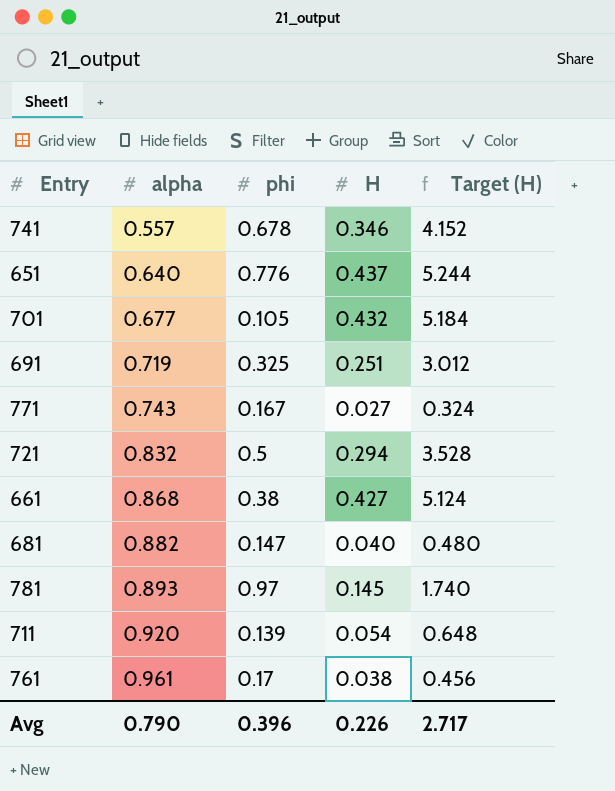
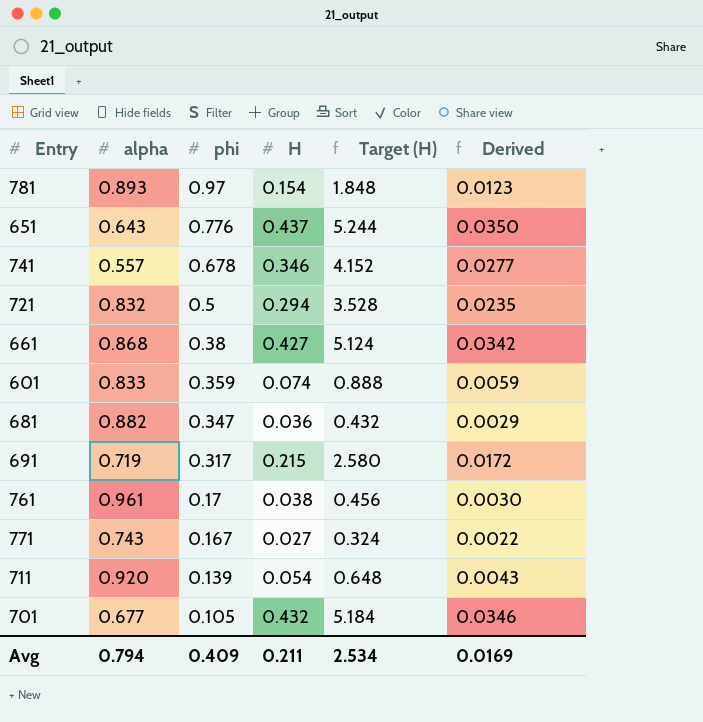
row order: alpha ascending -> phi descending
column Derived | formula: none -> [H] * 0.08
781 | H: 0.145 -> 0.154
781 | Target (H): 1.740 -> 1.848
651 | alpha: 0.640 -> 0.643
row 601: none -> 0.833 | 0.359 | 0.074 | 0.888 | 0.0059
681 | phi: 0.147 -> 0.347
681 | H: 0.040 -> 0.036
681 | Target (H): 0.480 -> 0.432
691 | phi: 0.325 -> 0.317
691 | H: 0.251 -> 0.215
691 | Target (H): 3.012 -> 2.580
Avg | alpha: 0.790 -> 0.794
Avg | phi: 0.396 -> 0.409
Avg | H: 0.226 -> 0.211
Avg | Target (H): 2.717 -> 2.534

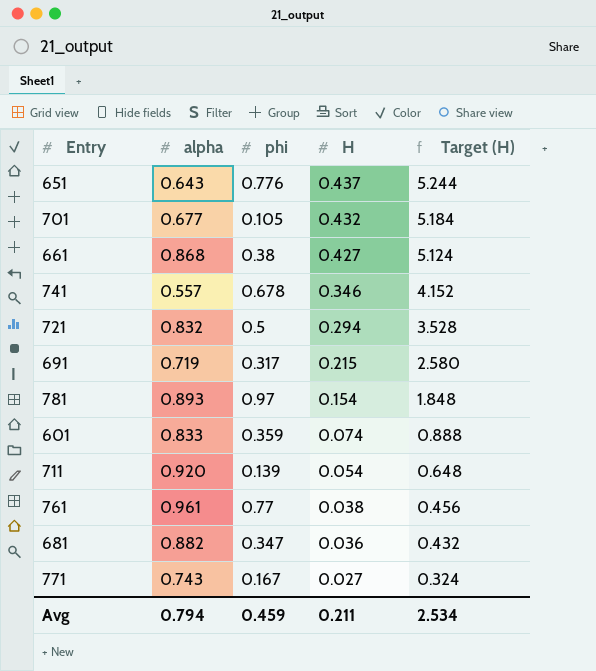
row order: phi descending -> H descending
column Derived | formula: [H] * 0.08 -> none
761 | phi: 0.17 -> 0.77
Avg | phi: 0.409 -> 0.459

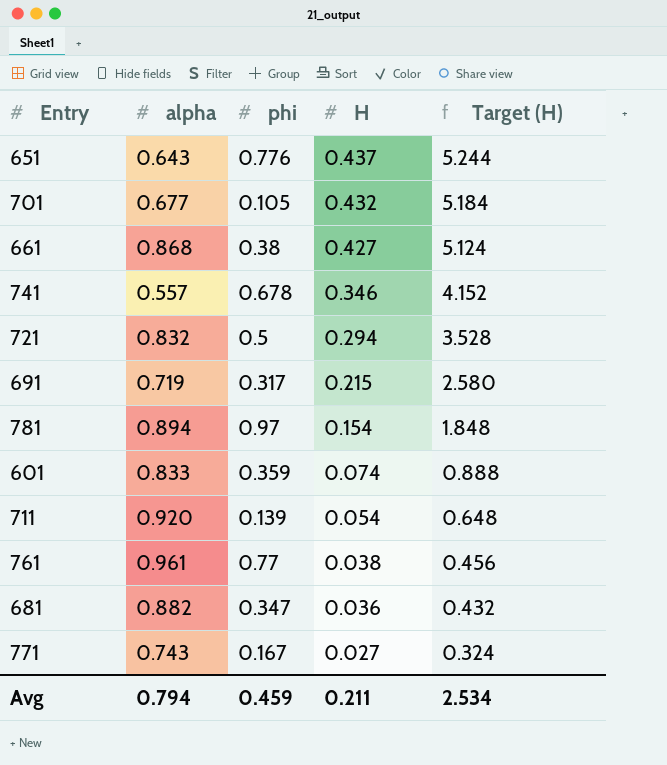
781 | alpha: 0.893 -> 0.894

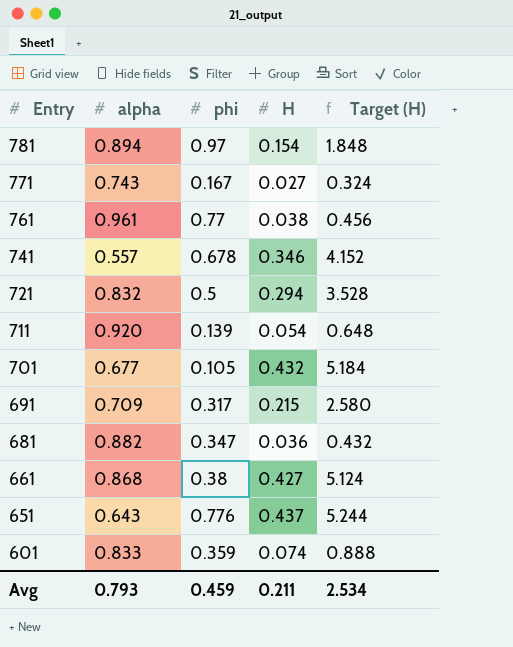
row order: H descending -> Entry descending
691 | alpha: 0.719 -> 0.709
Avg | alpha: 0.794 -> 0.793

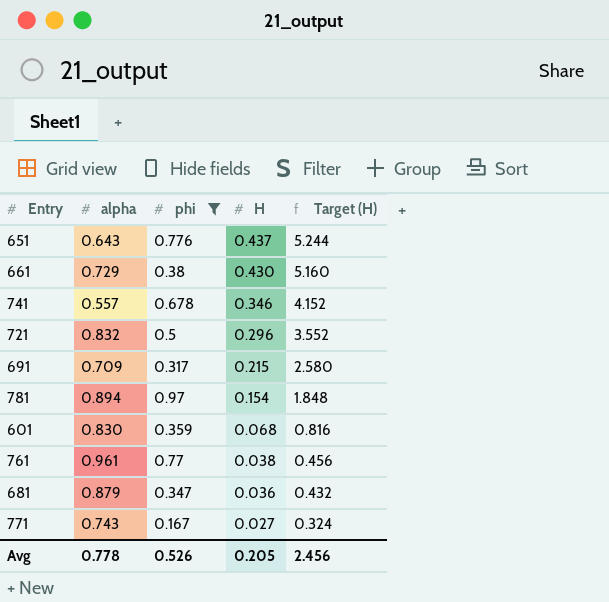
filter: none -> phi >= 0.167
row order: Entry descending -> H descending
661 | alpha: 0.868 -> 0.729
661 | H: 0.427 -> 0.430
661 | Target (H): 5.124 -> 5.160
721 | H: 0.294 -> 0.296
721 | Target (H): 3.528 -> 3.552
601 | alpha: 0.833 -> 0.830
601 | H: 0.074 -> 0.068
601 | Target (H): 0.888 -> 0.816
681 | alpha: 0.882 -> 0.879
Avg | alpha: 0.793 -> 0.778
Avg | phi: 0.459 -> 0.526
Avg | H: 0.211 -> 0.205
Avg | Target (H): 2.534 -> 2.456

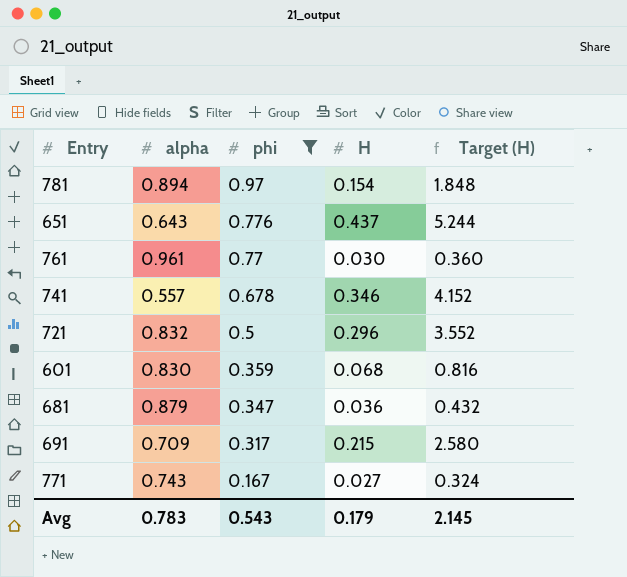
row order: H descending -> phi descending
row 661: 0.729 | 0.38 | 0.430 | 5.160 -> none
761 | H: 0.038 -> 0.030
761 | Target (H): 0.456 -> 0.360
Avg | alpha: 0.778 -> 0.783
Avg | phi: 0.526 -> 0.543
Avg | H: 0.205 -> 0.179
Avg | Target (H): 2.456 -> 2.145

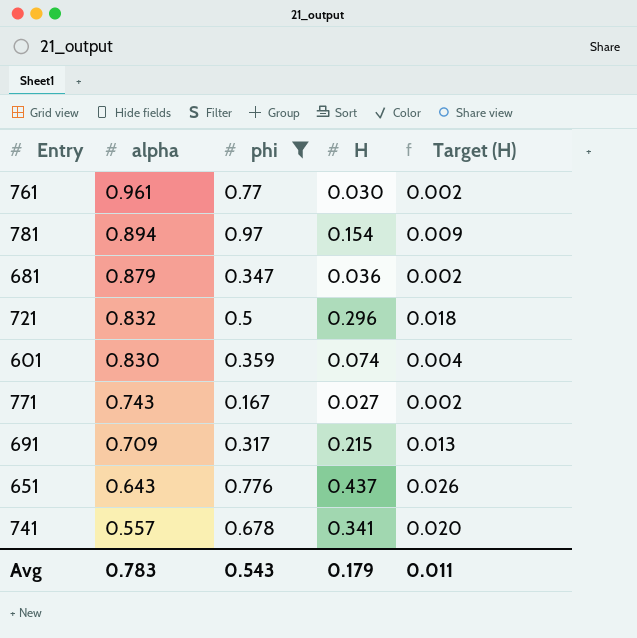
row order: phi descending -> alpha descending
column Target (H) | formula: [H] * 12 -> [H] * 0.06
601 | H: 0.068 -> 0.074
741 | H: 0.346 -> 0.341
Avg | Target (H): 2.145 -> 0.011

